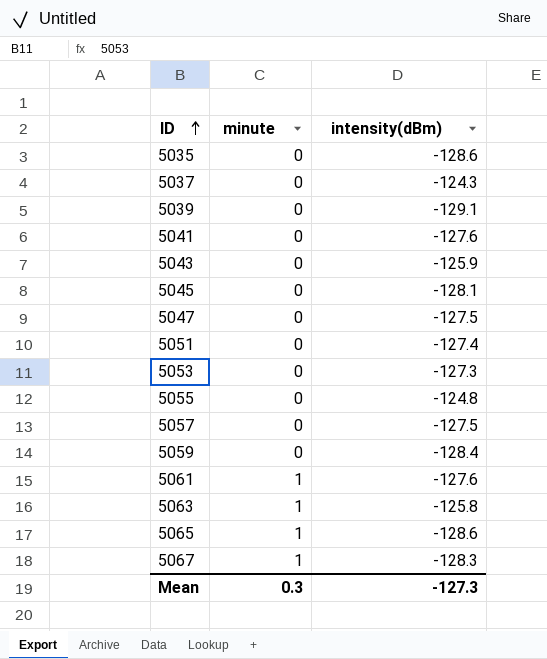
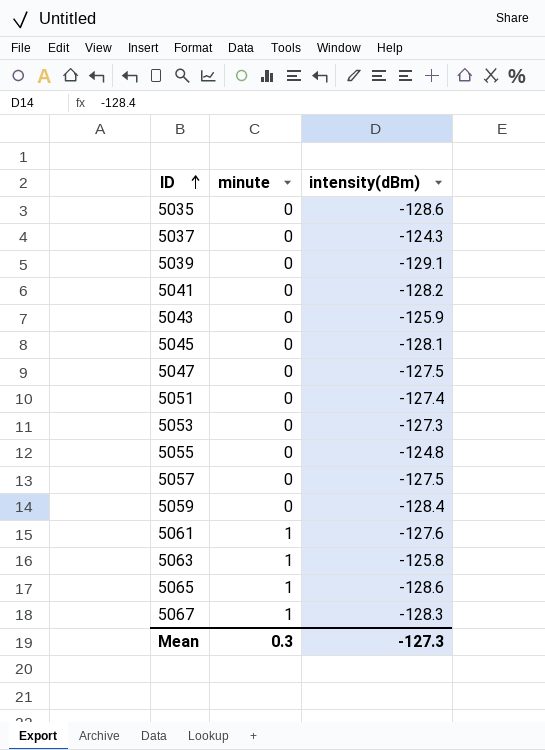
5041 | intensity(dBm): -127.6 -> -128.2

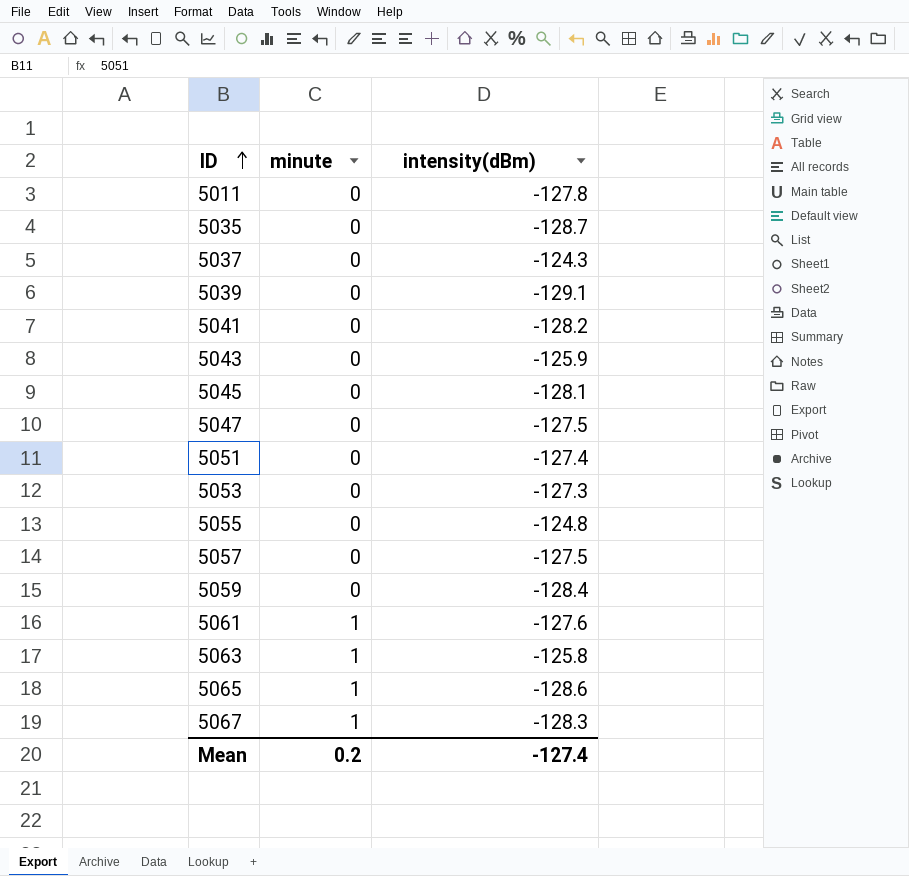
row 5011: none -> 0 | -127.8
5035 | intensity(dBm): -128.6 -> -128.7
Mean | minute: 0.3 -> 0.2
Mean | intensity(dBm): -127.3 -> -127.4

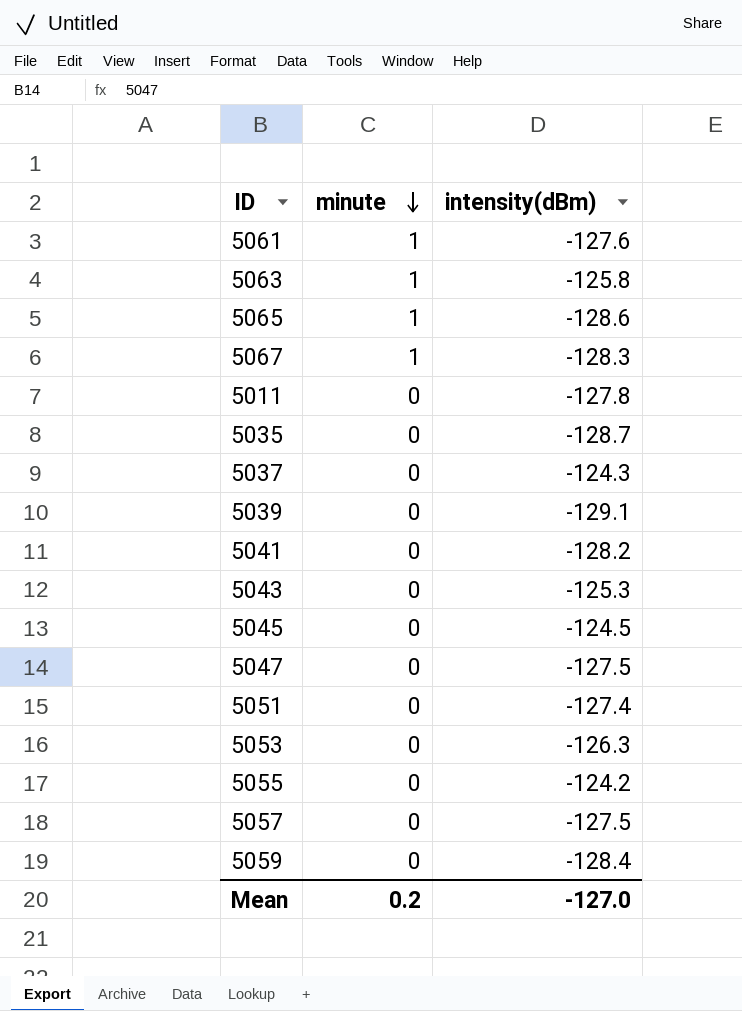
row order: ID ascending -> minute descending
5043 | intensity(dBm): -125.9 -> -125.3
5045 | intensity(dBm): -128.1 -> -124.5
5053 | intensity(dBm): -127.3 -> -126.3
5055 | intensity(dBm): -124.8 -> -124.2
Mean | intensity(dBm): -127.4 -> -127.0

